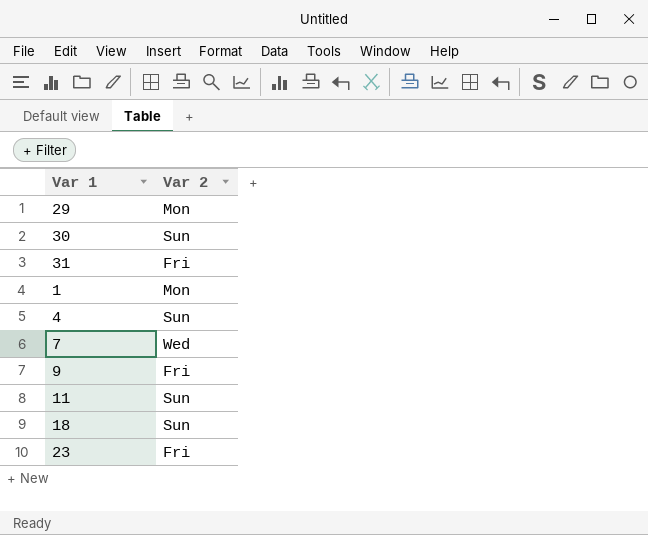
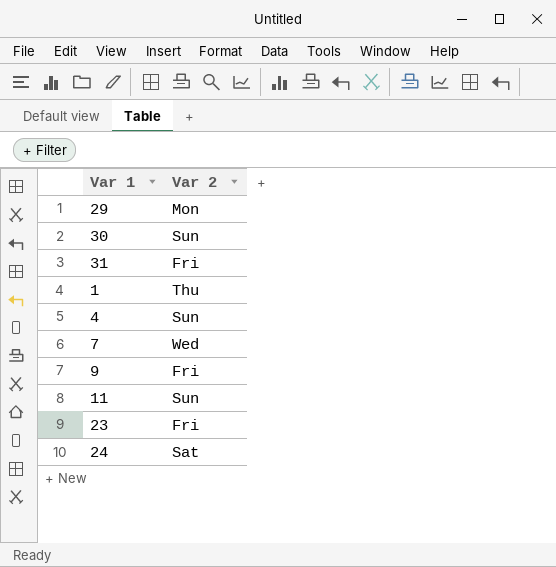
row 18: Sun -> none
1 | Var 2: Mon -> Thu
row 24: none -> Sat

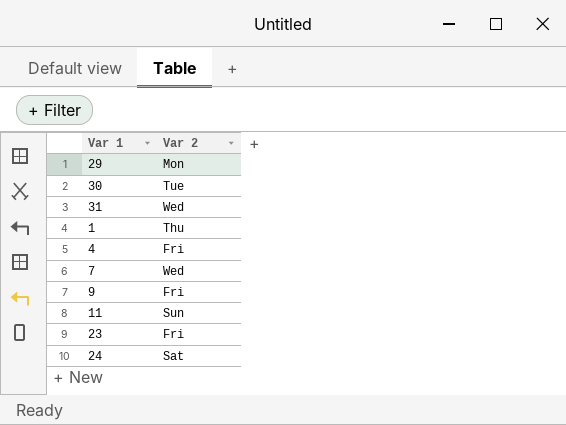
30 | Var 2: Sun -> Tue
31 | Var 2: Fri -> Wed
4 | Var 2: Sun -> Fri

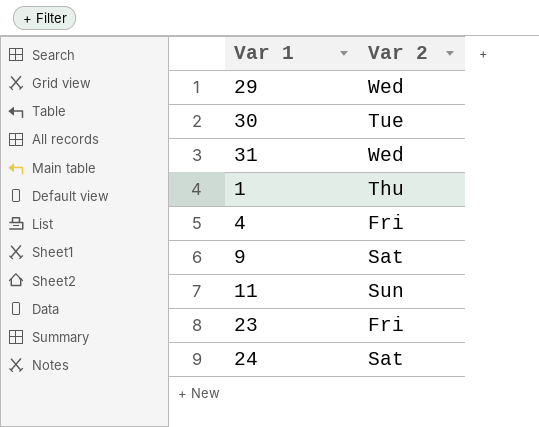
row 7: Wed -> none
29 | Var 2: Mon -> Wed
9 | Var 2: Fri -> Sat

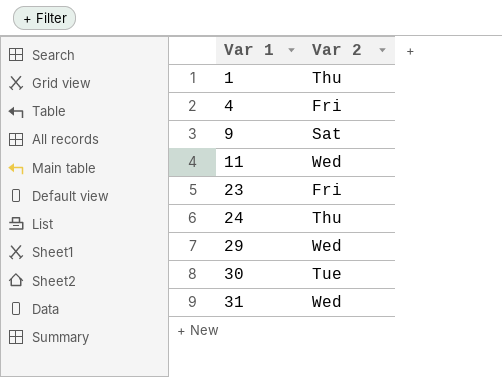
row order: none -> Var 1 ascending
11 | Var 2: Sun -> Wed
24 | Var 2: Sat -> Thu

